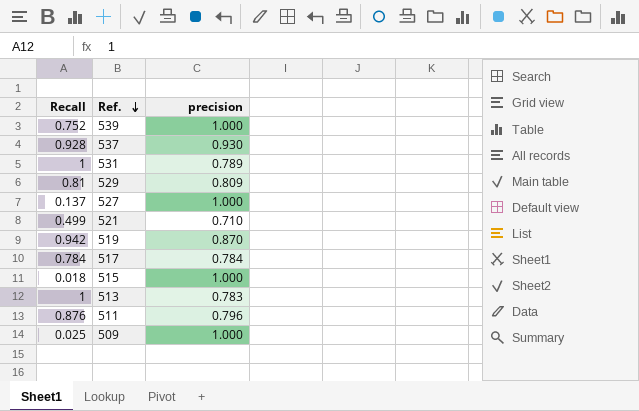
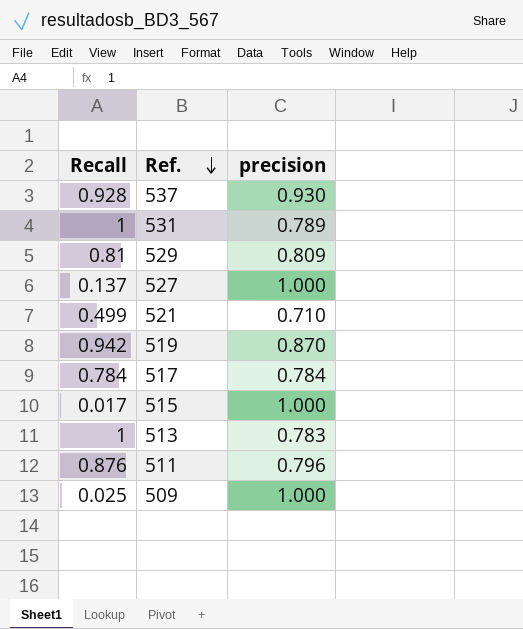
row 539: 0.752 | 1.000 -> none
515 | Recall: 0.018 -> 0.017

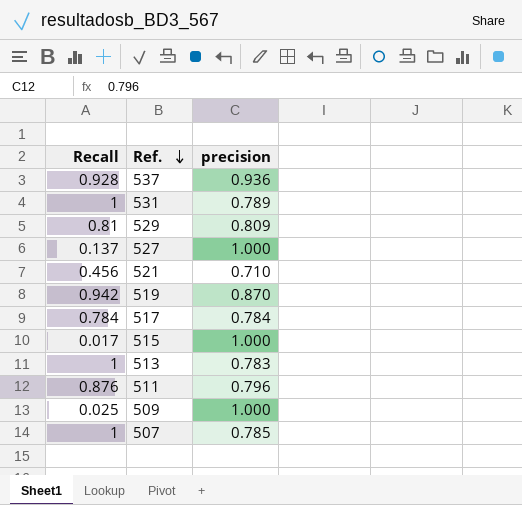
537 | precision: 0.930 -> 0.936
521 | Recall: 0.499 -> 0.456
row 507: none -> 1 | 0.785

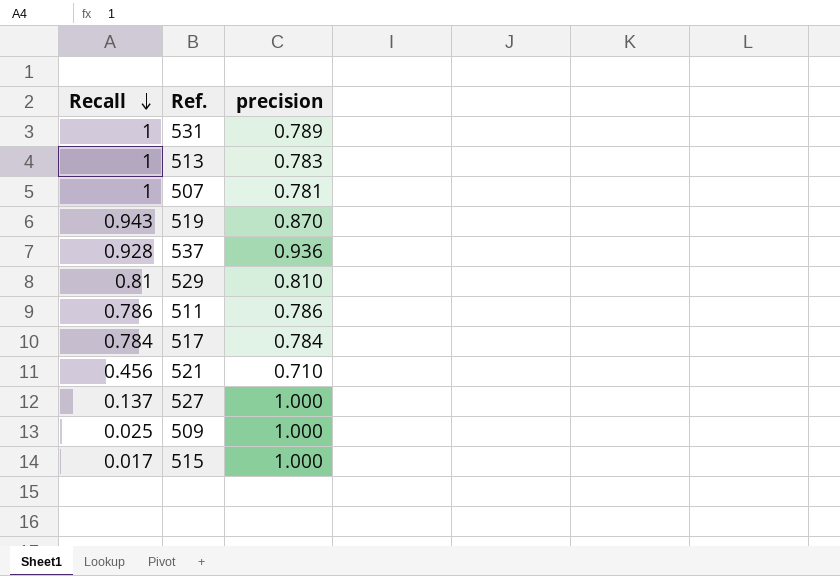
row order: Ref. descending -> Recall descending
507 | precision: 0.785 -> 0.781
519 | Recall: 0.942 -> 0.943
529 | precision: 0.809 -> 0.810
511 | Recall: 0.876 -> 0.786
511 | precision: 0.796 -> 0.786

